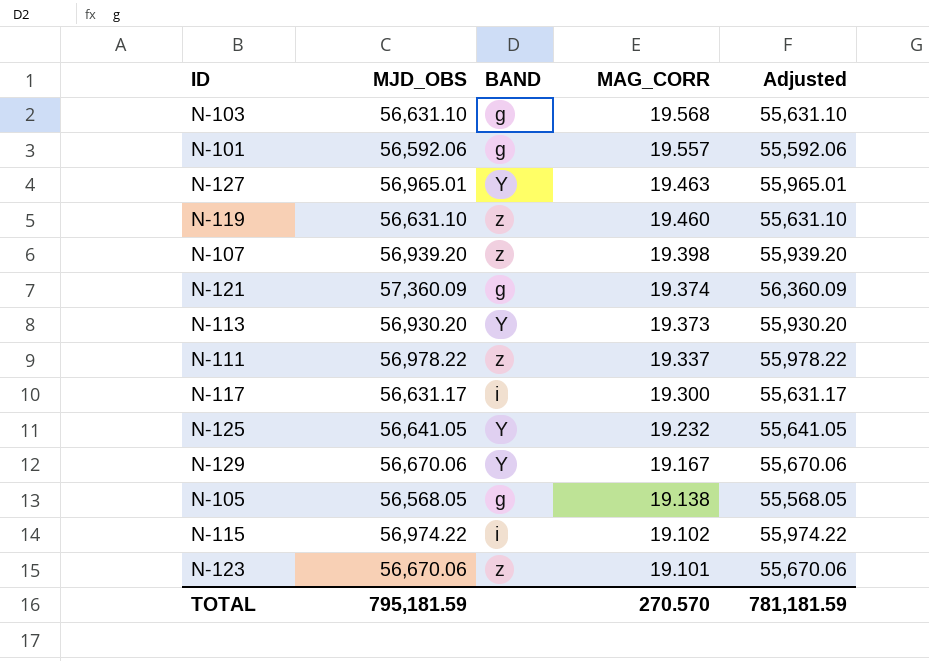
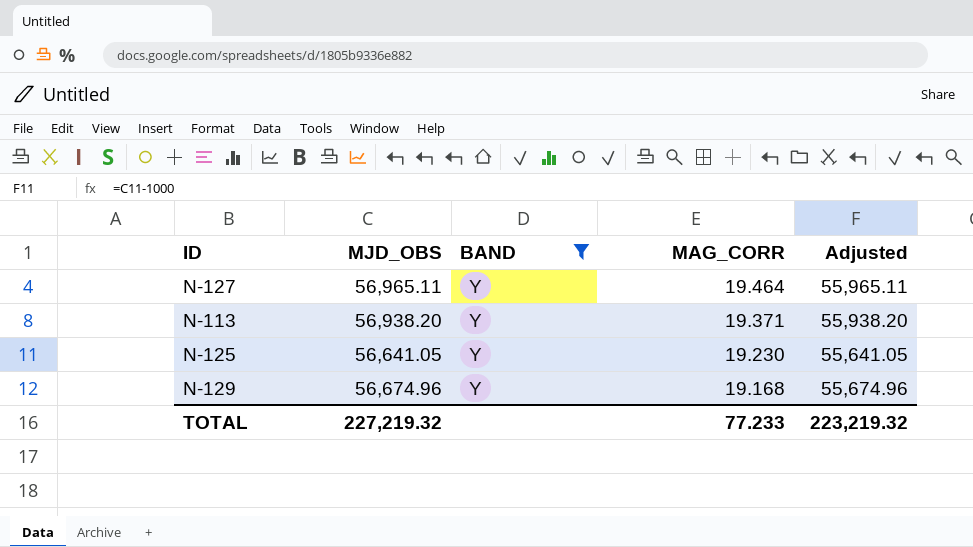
filter: none -> BAND = Y
N-127 | MJD_OBS: 56,965.01 -> 56,965.11
N-127 | MAG_CORR: 19.463 -> 19.464
N-127 | Adjusted: 55,965.01 -> 55,965.11
N-113 | MJD_OBS: 56,930.20 -> 56,938.20
N-113 | MAG_CORR: 19.373 -> 19.371
N-113 | Adjusted: 55,930.20 -> 55,938.20
N-125 | MAG_CORR: 19.232 -> 19.230
N-129 | MJD_OBS: 56,670.06 -> 56,674.96
N-129 | MAG_CORR: 19.167 -> 19.168
N-129 | Adjusted: 55,670.06 -> 55,674.96
TOTAL | MJD_OBS: 795,181.59 -> 227,219.32
TOTAL | MAG_CORR: 270.570 -> 77.233
TOTAL | Adjusted: 781,181.59 -> 223,219.32

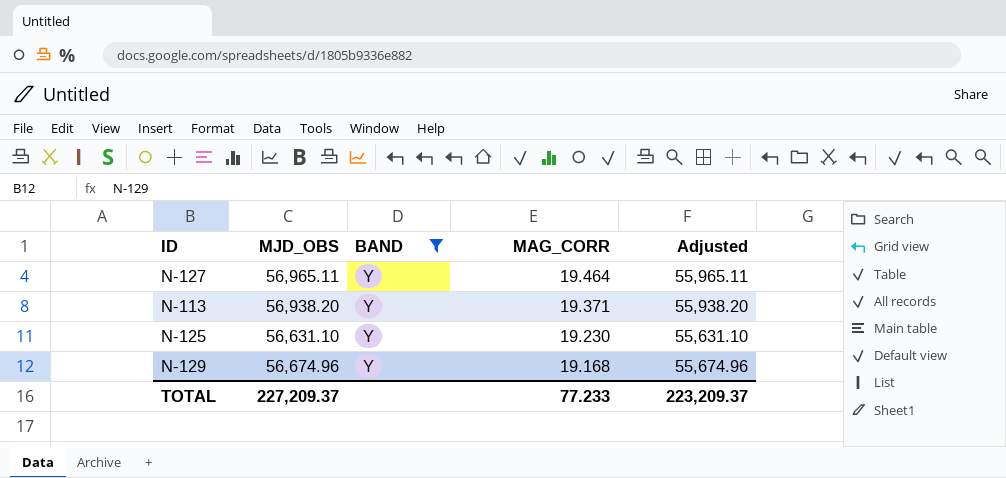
N-125 | MJD_OBS: 56,641.05 -> 56,631.10
N-125 | Adjusted: 55,641.05 -> 55,631.10
TOTAL | MJD_OBS: 227,219.32 -> 227,209.37
TOTAL | Adjusted: 223,219.32 -> 223,209.37

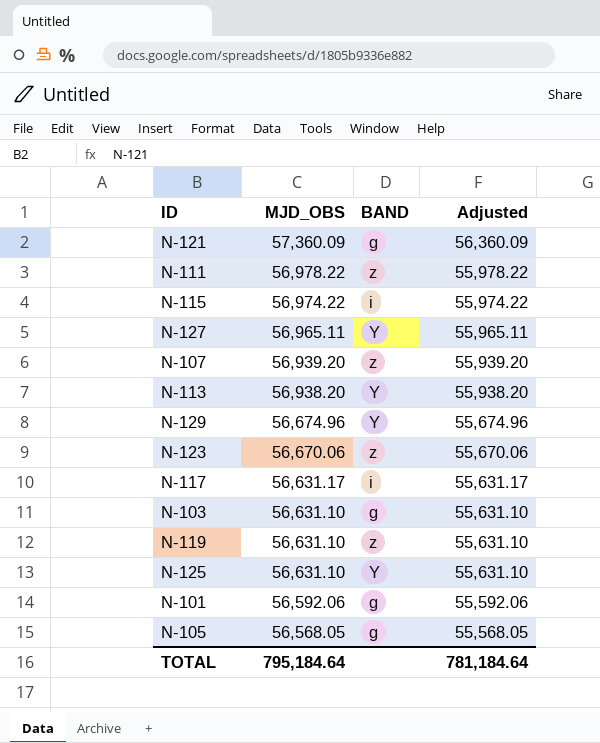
filter: BAND = Y -> none
row order: MAG_CORR descending -> MJD_OBS descending
column MAG_CORR | position: 4 -> none
TOTAL | MJD_OBS: 227,209.37 -> 795,184.64
TOTAL | Adjusted: 223,209.37 -> 781,184.64

